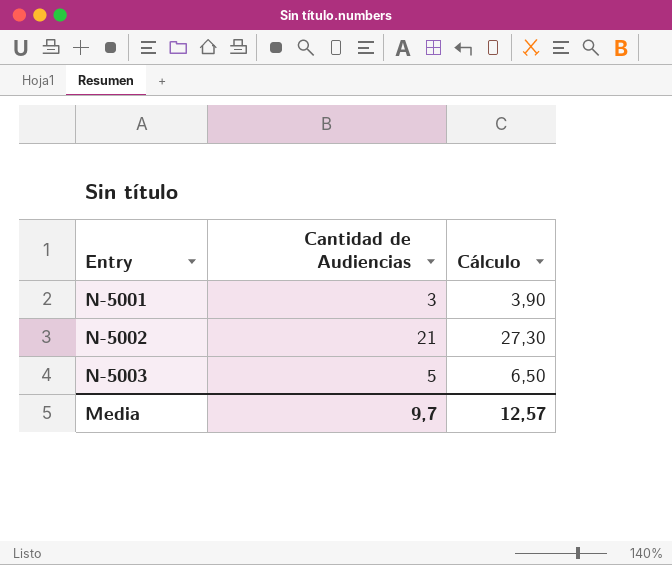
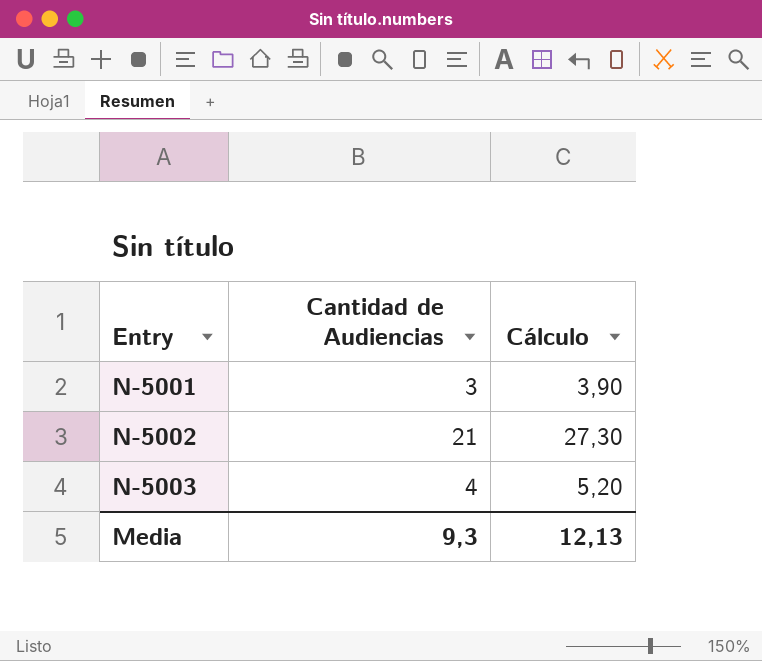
N-5003 | Cantidad de Audiencias: 5 -> 4
N-5003 | Cálculo: 6,50 -> 5,20
Media | Cantidad de Audiencias: 9,7 -> 9,3
Media | Cálculo: 12,57 -> 12,13

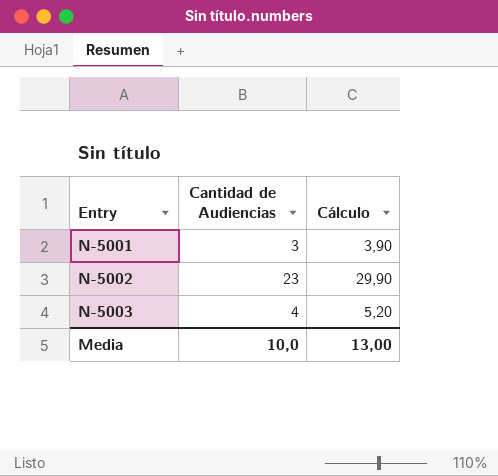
N-5002 | Cantidad de Audiencias: 21 -> 23
N-5002 | Cálculo: 27,30 -> 29,90
Media | Cantidad de Audiencias: 9,3 -> 10,0
Media | Cálculo: 12,13 -> 13,00

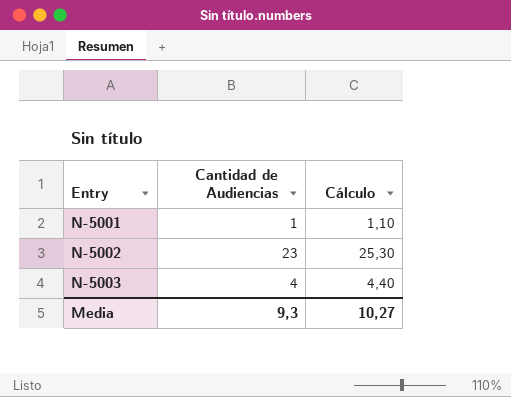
column Cálculo | formula: [Cantidad de Audiencias] * 1,3 -> [Cantidad de Audiencias] * 1,1
N-5001 | Cantidad de Audiencias: 3 -> 1
Media | Cantidad de Audiencias: 10,0 -> 9,3
Media | Cálculo: 13,00 -> 10,27

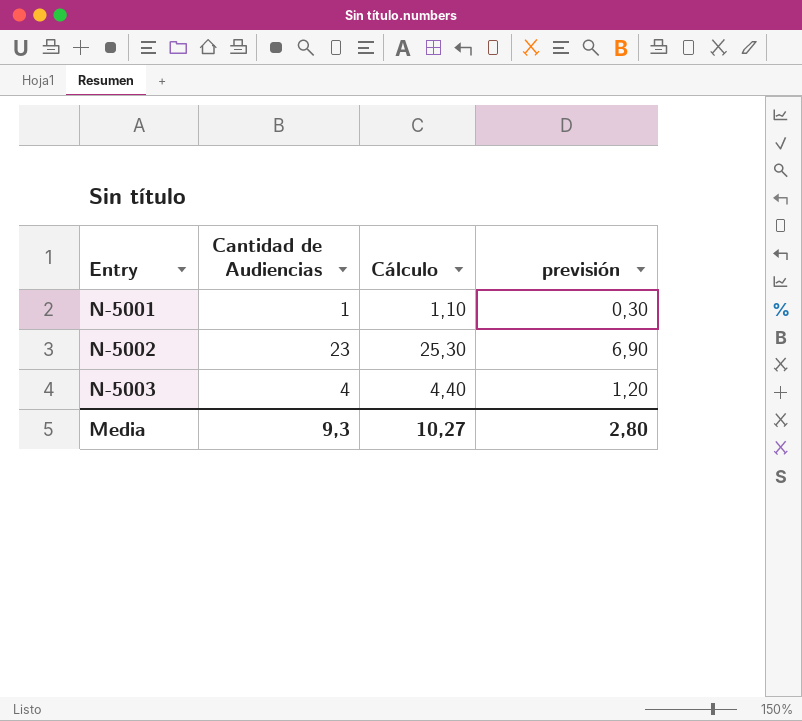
column previsión | formula: none -> [Cantidad de Audiencias] * 0,3

